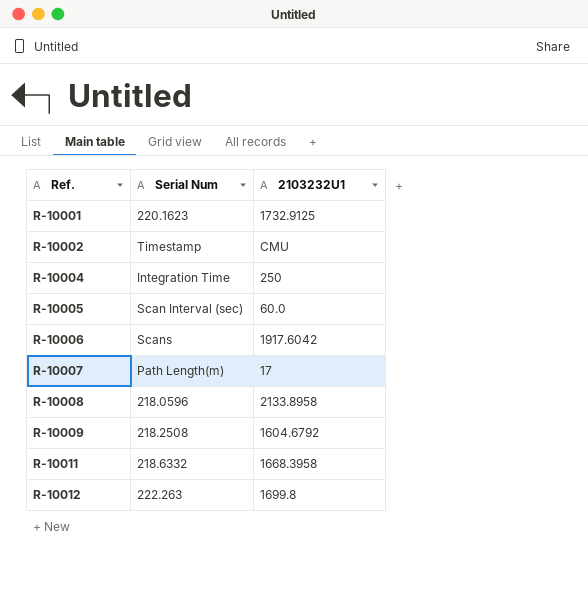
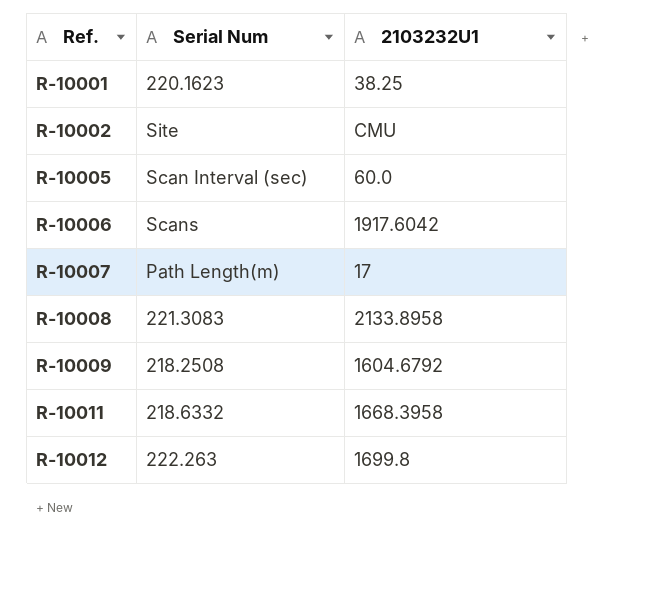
row R-10004: Integration Time | 250 -> none
R-10001 | 2103232U1: 1732.9125 -> 38.25
R-10002 | Serial Num: Timestamp -> Site
R-10008 | Serial Num: 218.0596 -> 221.3083

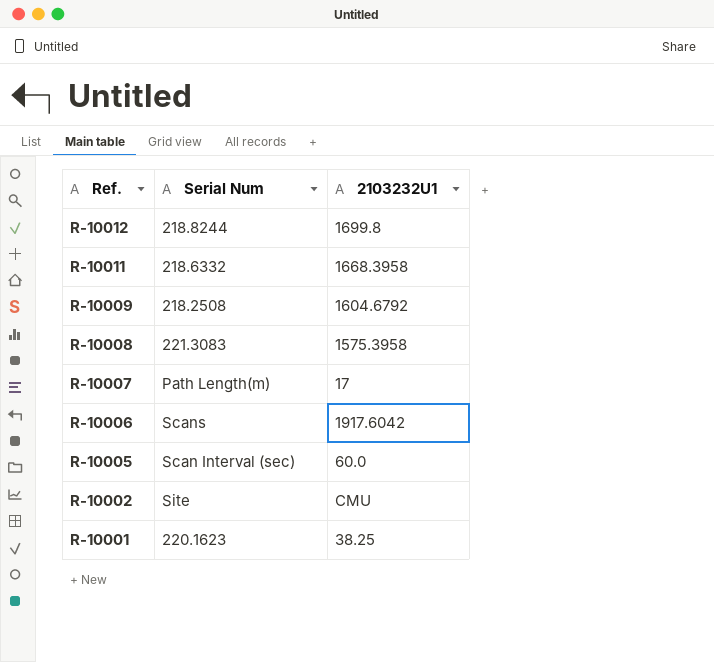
row order: Ref. ascending -> Ref. descending
R-10012 | Serial Num: 222.263 -> 218.8244
R-10008 | 2103232U1: 2133.8958 -> 1575.3958

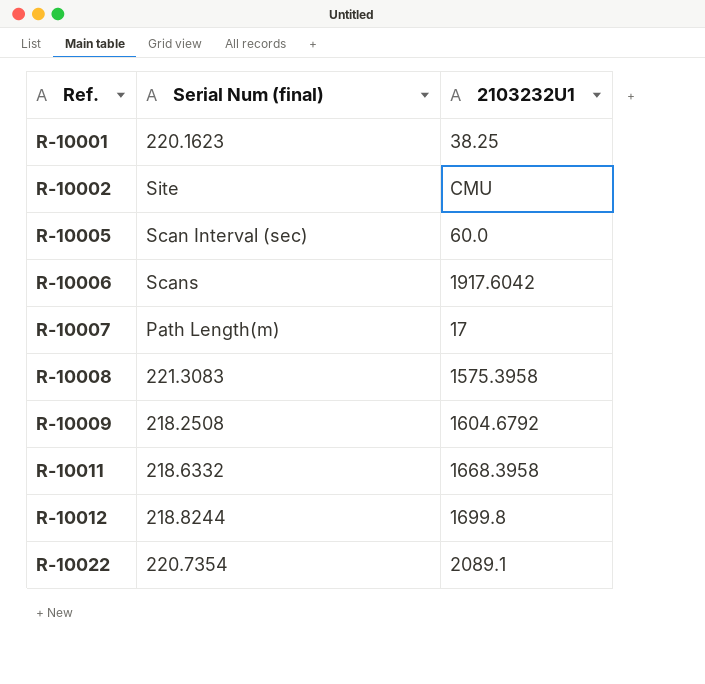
row order: Ref. descending -> Ref. ascending
column name: Serial Num -> Serial Num (final)
row R-10022: none -> 220.7354 | 2089.1

